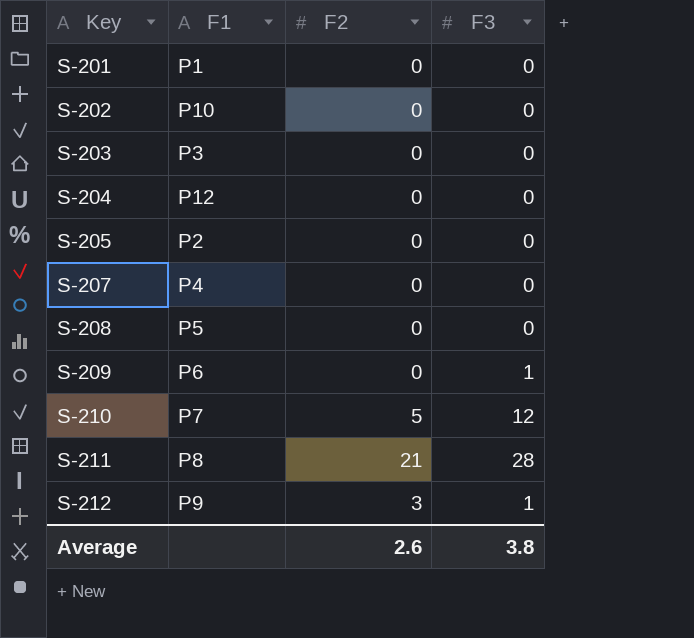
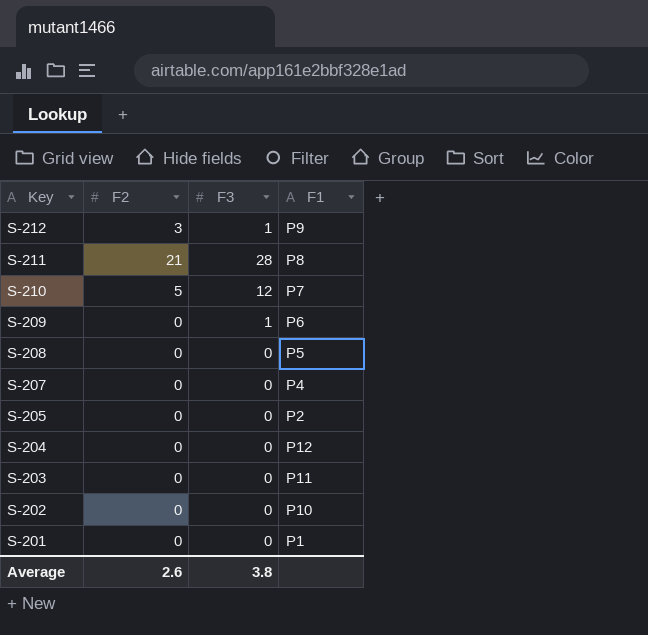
row order: Key ascending -> Key descending
column F1 | position: 2 -> 4
S-203 | F1: P3 -> P11

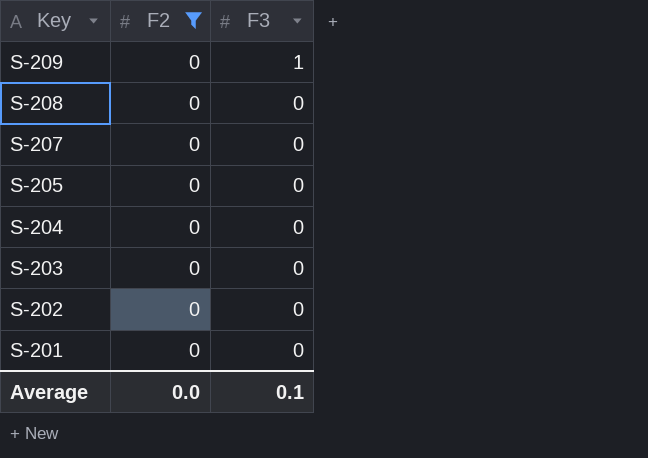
filter: none -> F2 = 0
column F1 | position: 4 -> none
Average | F2: 2.6 -> 0.0
Average | F3: 3.8 -> 0.1

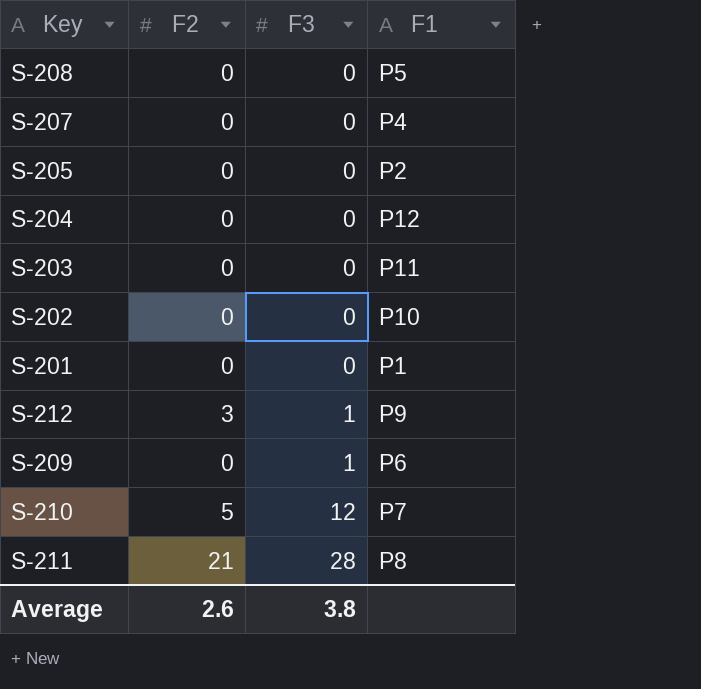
filter: F2 = 0 -> none
row order: Key descending -> F3 ascending
column F1 | position: none -> 4
Average | F2: 0.0 -> 2.6
Average | F3: 0.1 -> 3.8

